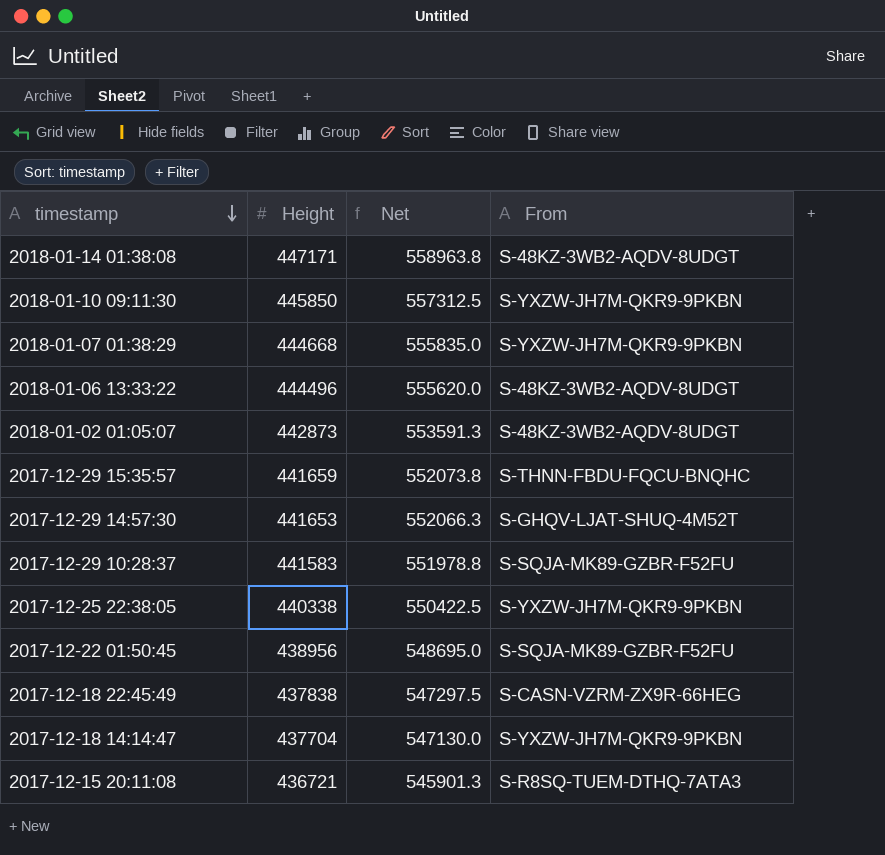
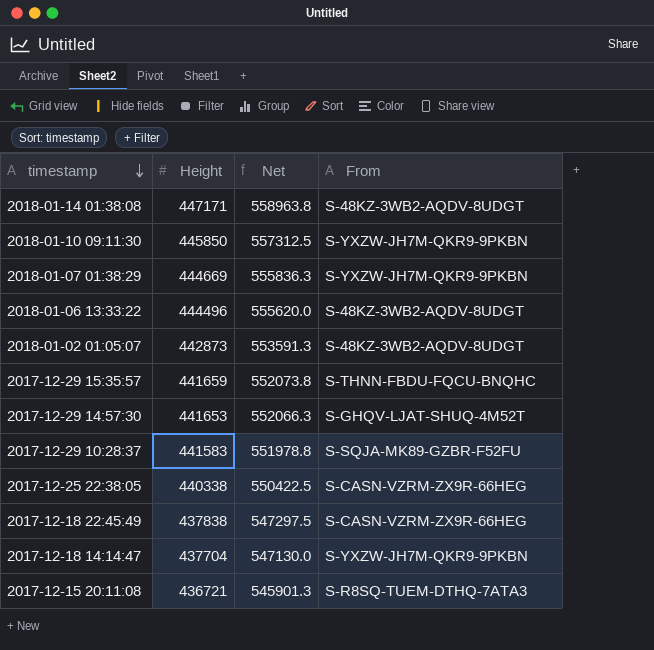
row 2017-12-22 01:50:45: 438956 | 548695.0 | S-SQJA-MK89-GZBR-F52FU -> none
2018-01-07 01:38:29 | Height: 444668 -> 444669
2018-01-07 01:38:29 | Net: 555835.0 -> 555836.3
2017-12-25 22:38:05 | From: S-YXZW-JH7M-QKR9-9PKBN -> S-CASN-VZRM-ZX9R-66HEG

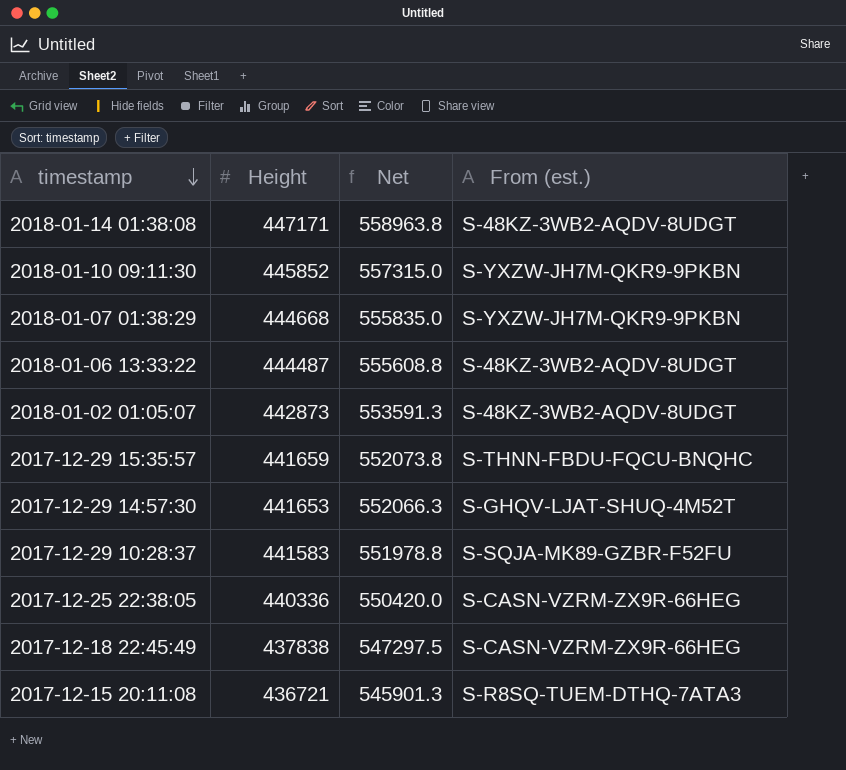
column name: From -> From (est.)
row 2017-12-18 14:14:47: 437704 | 547130.0 | S-YXZW-JH7M-QKR9-9PKBN -> none
2018-01-10 09:11:30 | Height: 445850 -> 445852
2018-01-10 09:11:30 | Net: 557312.5 -> 557315.0
2018-01-07 01:38:29 | Height: 444669 -> 444668
2018-01-07 01:38:29 | Net: 555836.3 -> 555835.0
2018-01-06 13:33:22 | Height: 444496 -> 444487
2018-01-06 13:33:22 | Net: 555620.0 -> 555608.8
2017-12-25 22:38:05 | Height: 440338 -> 440336
2017-12-25 22:38:05 | Net: 550422.5 -> 550420.0

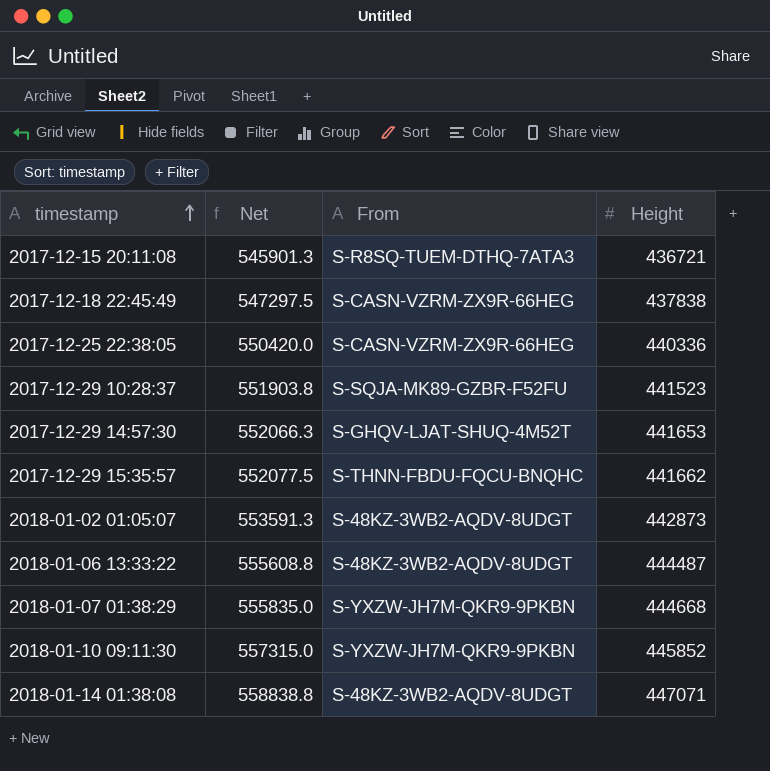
row order: timestamp descending -> timestamp ascending
column name: From (est.) -> From
column Height | position: 2 -> 4
2017-12-29 10:28:37 | Net: 551978.8 -> 551903.8
2017-12-29 10:28:37 | Height: 441583 -> 441523
2017-12-29 15:35:57 | Net: 552073.8 -> 552077.5
2017-12-29 15:35:57 | Height: 441659 -> 441662
2018-01-14 01:38:08 | Net: 558963.8 -> 558838.8
2018-01-14 01:38:08 | Height: 447171 -> 447071

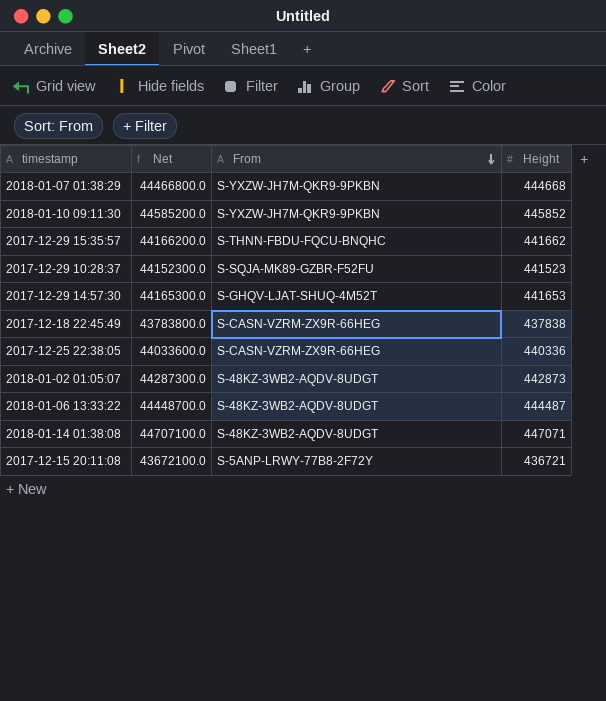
row order: timestamp ascending -> From descending
column Net | formula: [Height] * 1.25 -> [Height] * 100
2017-12-15 20:11:08 | From: S-R8SQ-TUEM-DTHQ-7ATA3 -> S-5ANP-LRWY-77B8-2F72Y

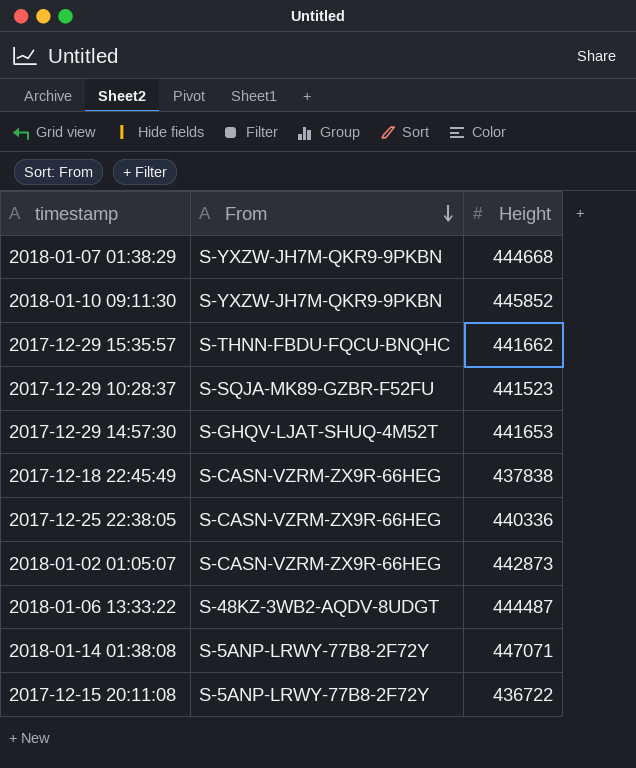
column Net | formula: [Height] * 100 -> none
2018-01-02 01:05:07 | From: S-48KZ-3WB2-AQDV-8UDGT -> S-CASN-VZRM-ZX9R-66HEG
2018-01-14 01:38:08 | From: S-48KZ-3WB2-AQDV-8UDGT -> S-5ANP-LRWY-77B8-2F72Y
2017-12-15 20:11:08 | Height: 436721 -> 436722

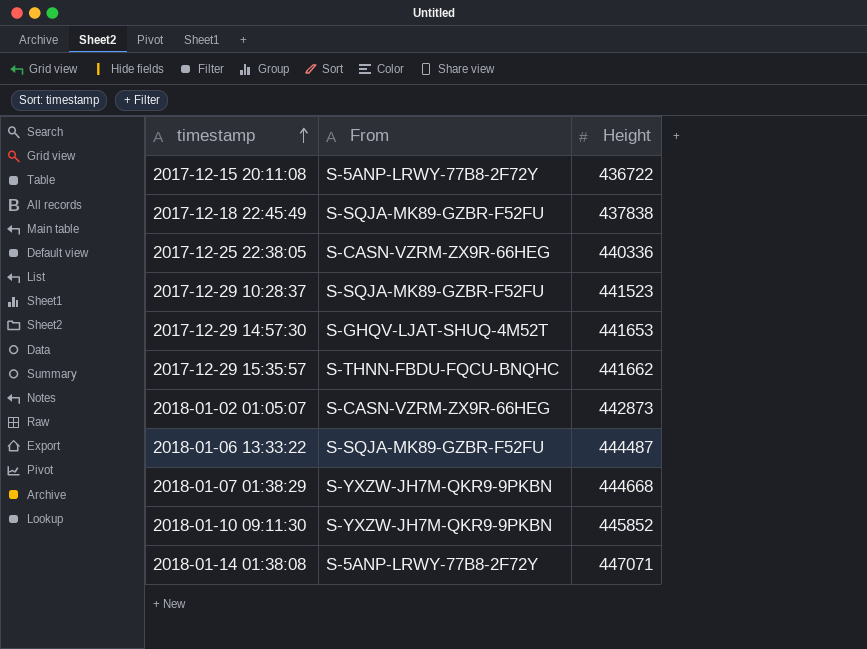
row order: From descending -> timestamp ascending
2017-12-18 22:45:49 | From: S-CASN-VZRM-ZX9R-66HEG -> S-SQJA-MK89-GZBR-F52FU
2018-01-06 13:33:22 | From: S-48KZ-3WB2-AQDV-8UDGT -> S-SQJA-MK89-GZBR-F52FU

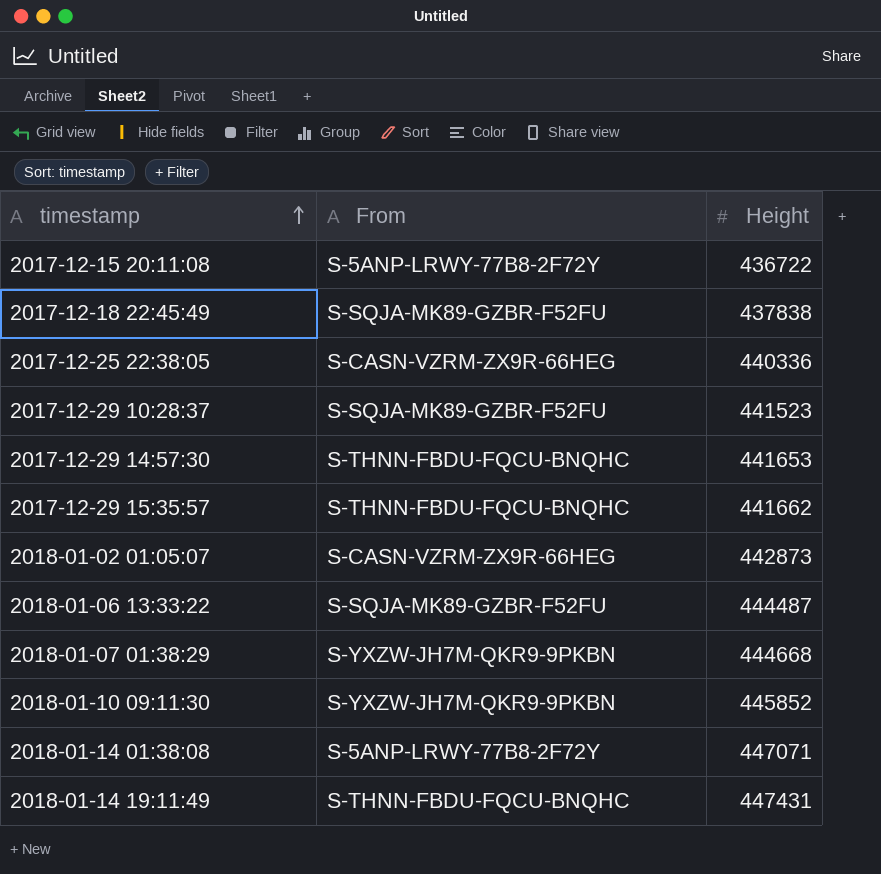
2017-12-29 14:57:30 | From: S-GHQV-LJAT-SHUQ-4M52T -> S-THNN-FBDU-FQCU-BNQHC
row 2018-01-14 19:11:49: none -> S-THNN-FBDU-FQCU-BNQHC | 447431

